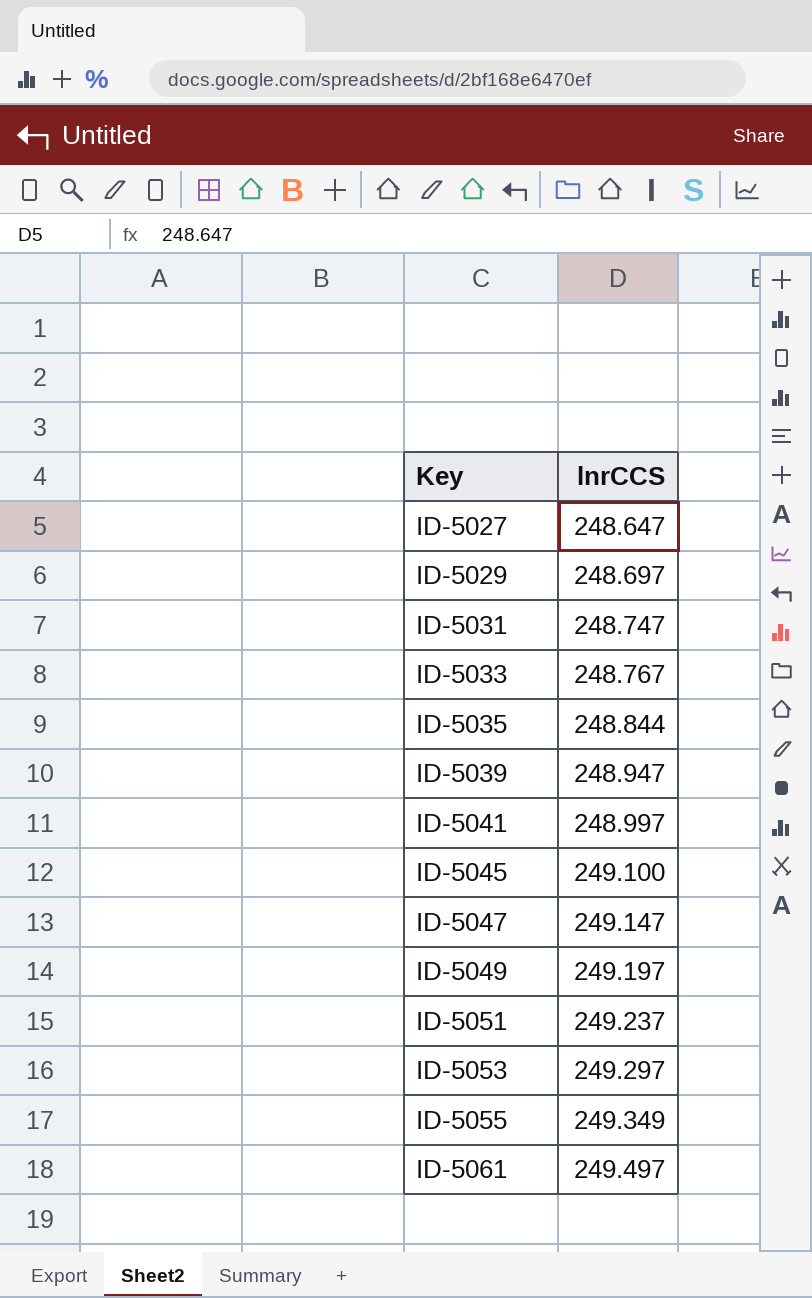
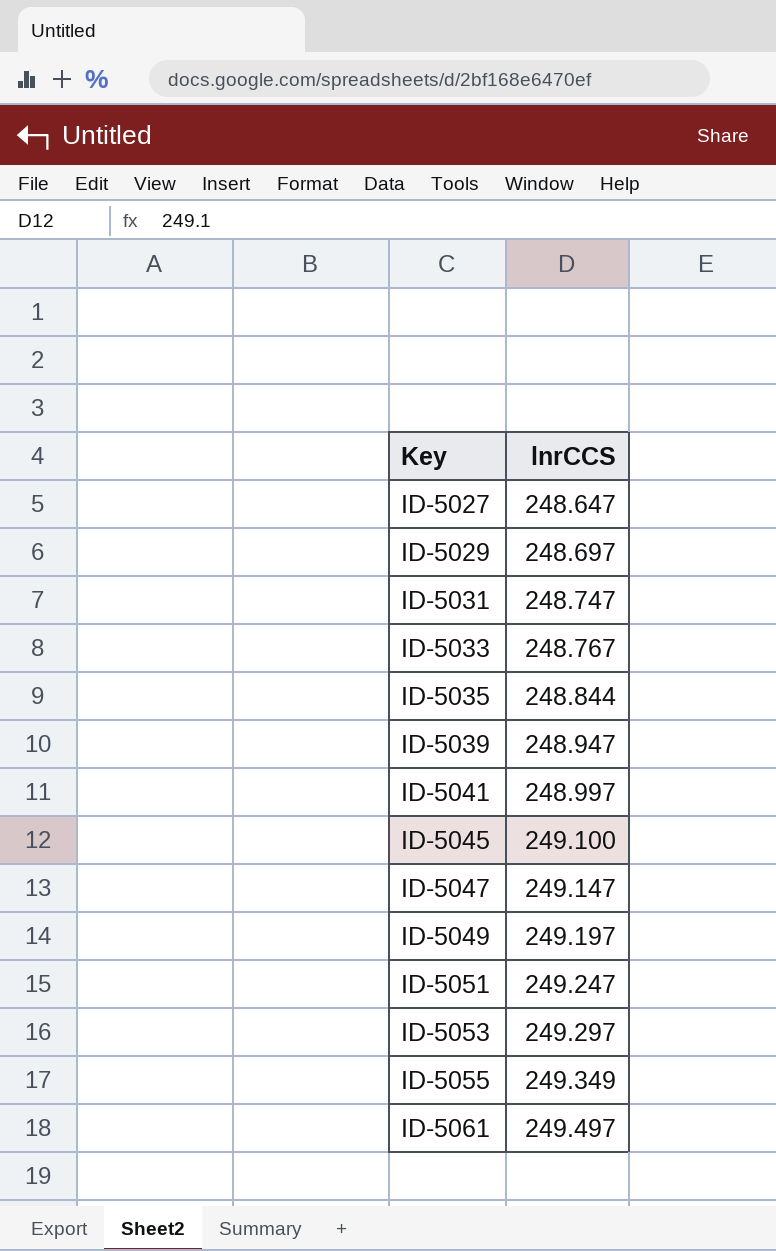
ID-5051 | lnrCCS: 249.237 -> 249.247

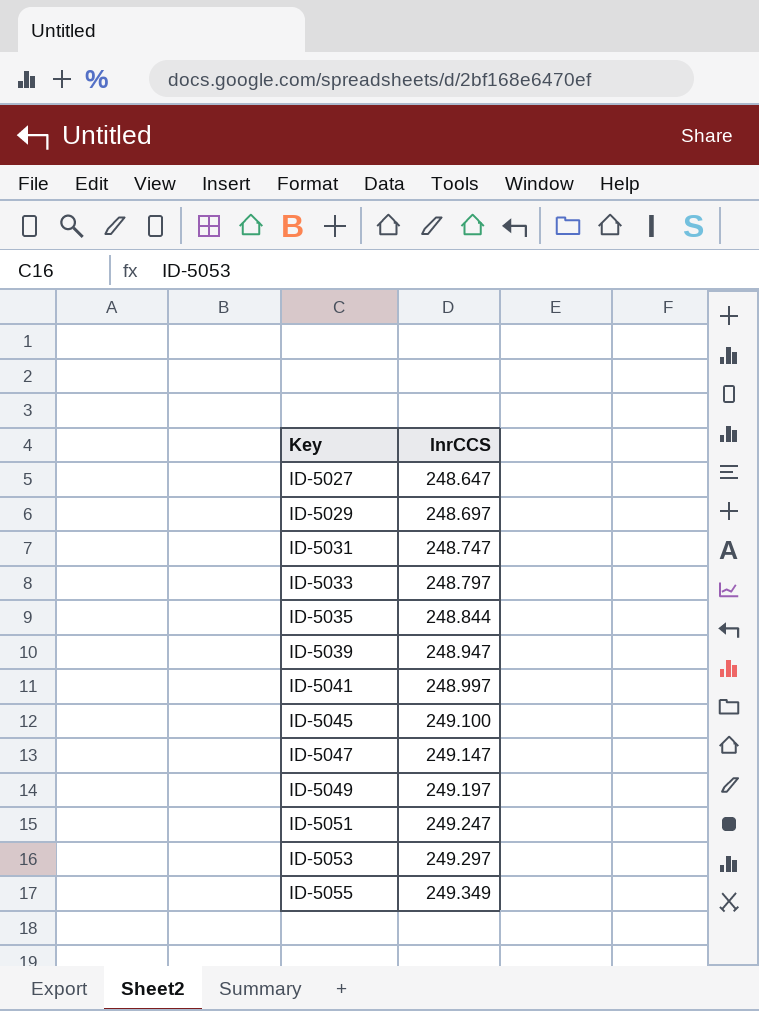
row ID-5061: 249.497 -> none
ID-5033 | lnrCCS: 248.767 -> 248.797

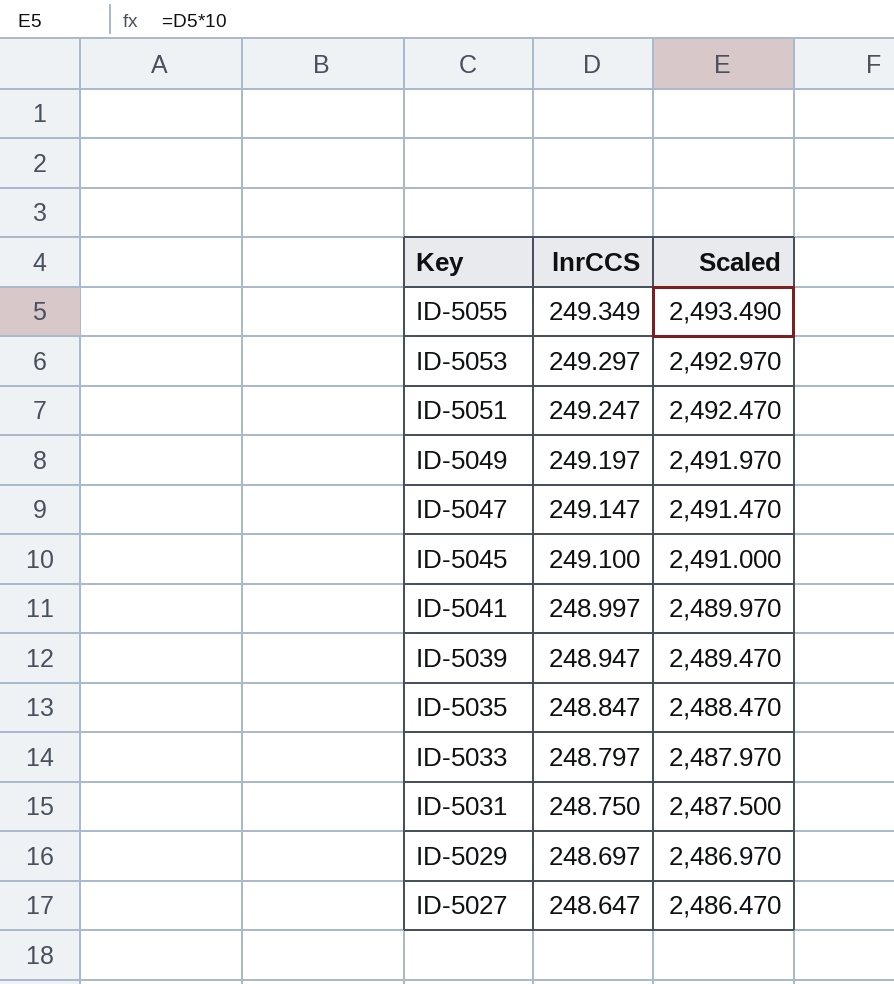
row order: Key ascending -> Key descending
column Scaled | formula: none -> [lnrCCS] * 10
ID-5035 | lnrCCS: 248.844 -> 248.847
ID-5031 | lnrCCS: 248.747 -> 248.750

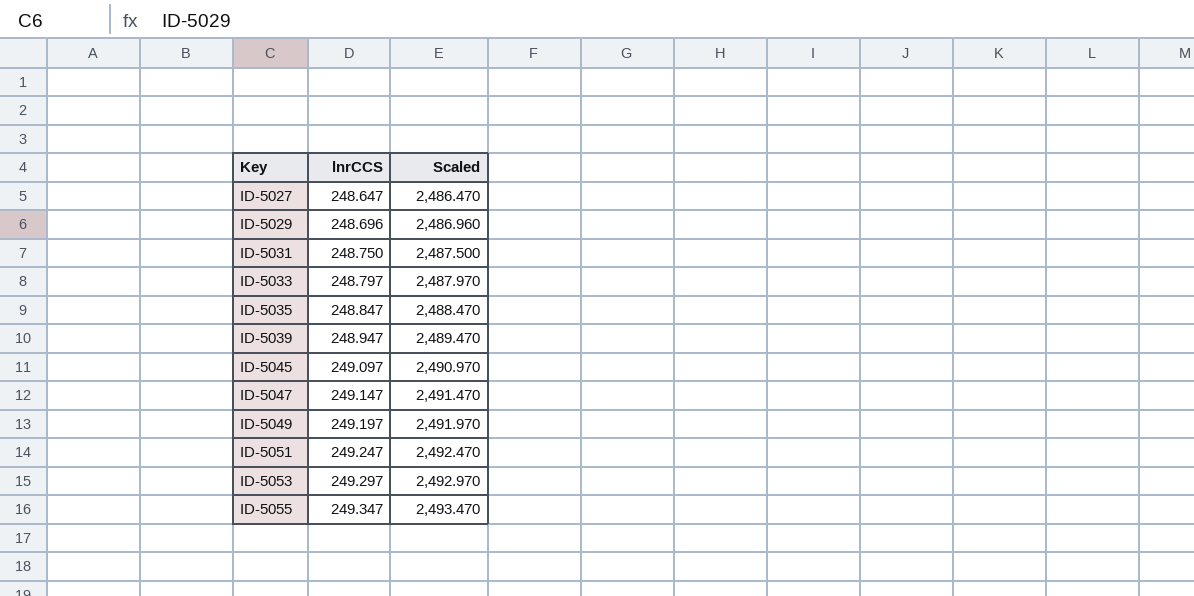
row order: Key descending -> Key ascending
row ID-5041: 248.997 | 2,489.970 -> none
ID-5029 | lnrCCS: 248.697 -> 248.696
ID-5029 | Scaled: 2,486.970 -> 2,486.960
ID-5045 | lnrCCS: 249.100 -> 249.097
ID-5045 | Scaled: 2,491.000 -> 2,490.970
ID-5055 | lnrCCS: 249.349 -> 249.347
ID-5055 | Scaled: 2,493.490 -> 2,493.470

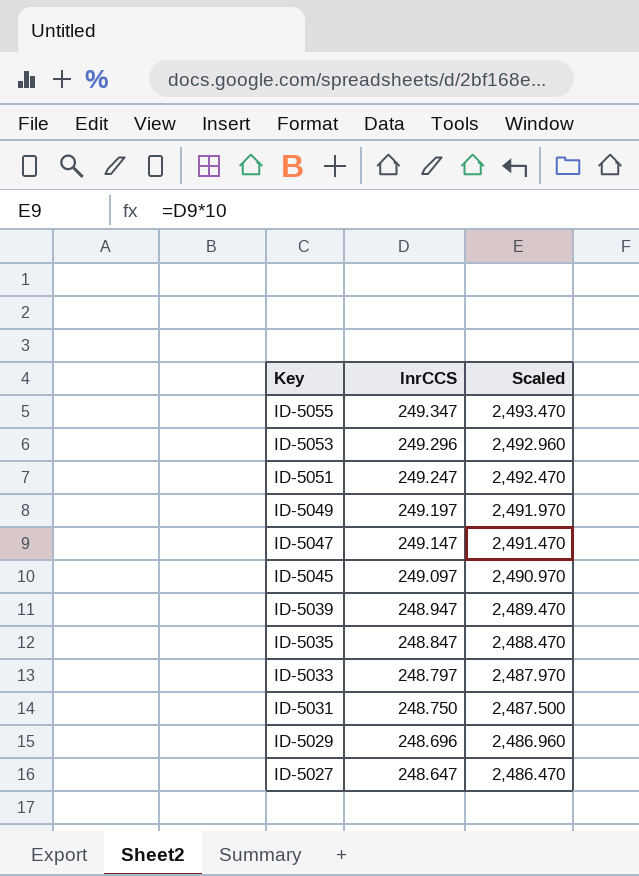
row order: Key ascending -> Key descending
ID-5053 | lnrCCS: 249.297 -> 249.296
ID-5053 | Scaled: 2,492.970 -> 2,492.960

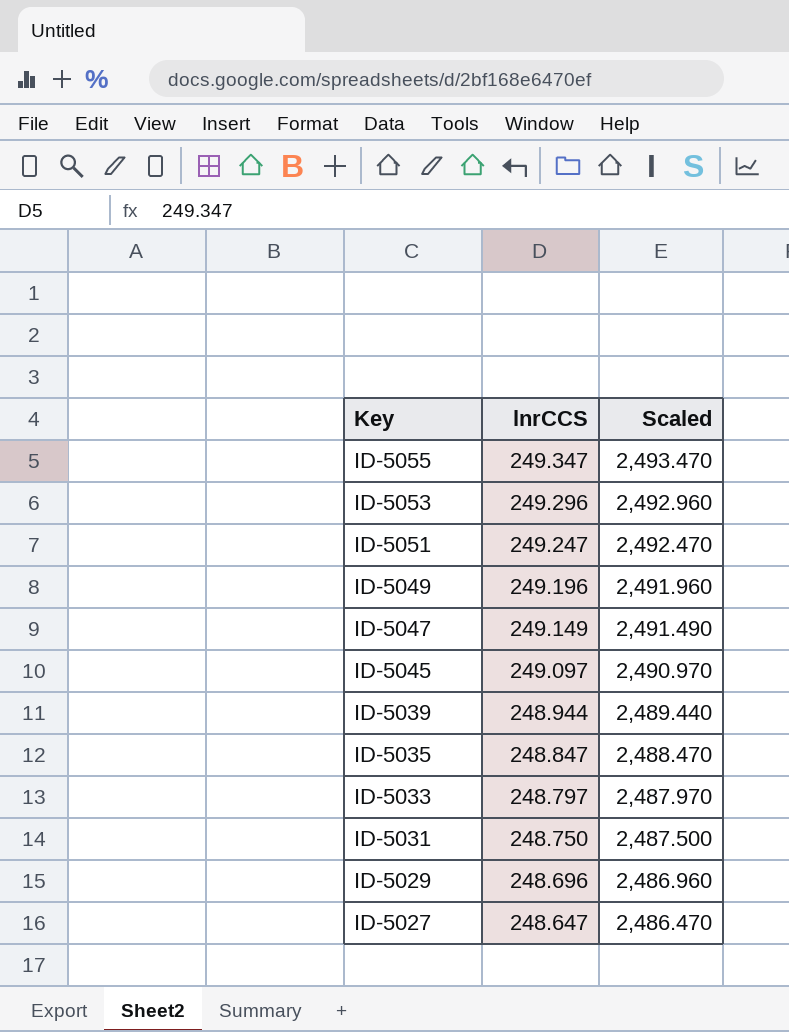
ID-5049 | lnrCCS: 249.197 -> 249.196
ID-5049 | Scaled: 2,491.970 -> 2,491.960
ID-5047 | lnrCCS: 249.147 -> 249.149
ID-5047 | Scaled: 2,491.470 -> 2,491.490
ID-5039 | lnrCCS: 248.947 -> 248.944
ID-5039 | Scaled: 2,489.470 -> 2,489.440

